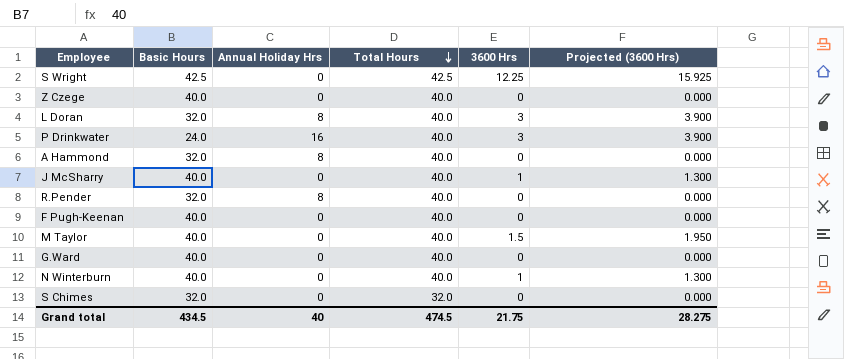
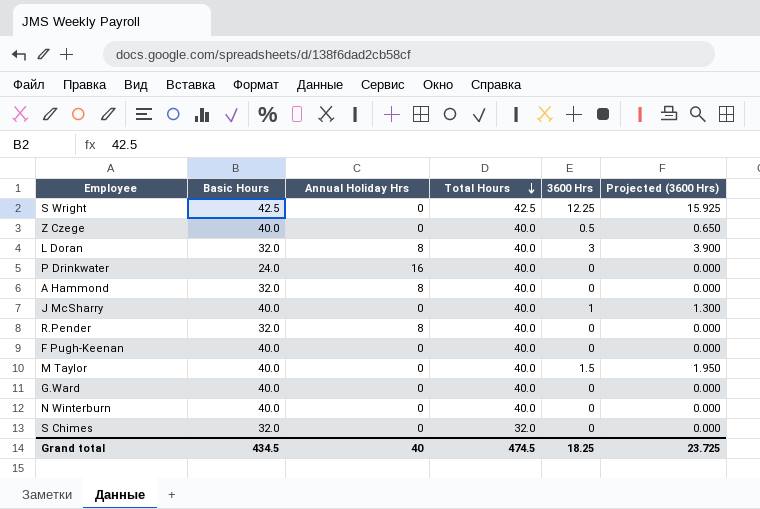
Z Czege | 3600 Hrs: 0 -> 0.5
Z Czege | Projected (3600 Hrs): 0.000 -> 0.650
P Drinkwater | 3600 Hrs: 3 -> 0
P Drinkwater | Projected (3600 Hrs): 3.900 -> 0.000
N Winterburn | 3600 Hrs: 1 -> 0
N Winterburn | Projected (3600 Hrs): 1.300 -> 0.000
Grand total | 3600 Hrs: 21.75 -> 18.25
Grand total | Projected (3600 Hrs): 28.275 -> 23.725

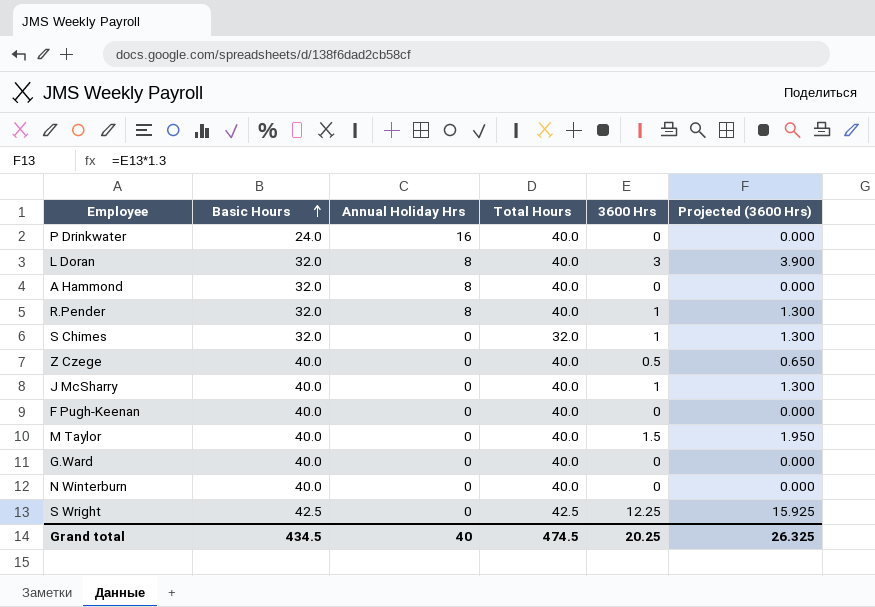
row order: Total Hours descending -> Basic Hours ascending
R.Pender | 3600 Hrs: 0 -> 1
R.Pender | Projected (3600 Hrs): 0.000 -> 1.300
S Chimes | 3600 Hrs: 0 -> 1
S Chimes | Projected (3600 Hrs): 0.000 -> 1.300
Grand total | 3600 Hrs: 18.25 -> 20.25
Grand total | Projected (3600 Hrs): 23.725 -> 26.325

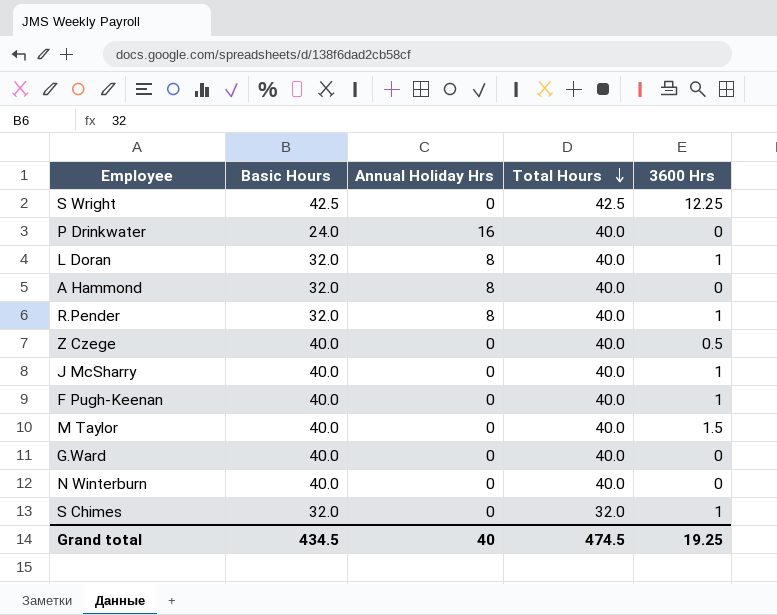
row order: Basic Hours ascending -> Total Hours descending
column Projected (3600 Hrs) | formula: [3600 Hrs] * 1.3 -> none
L Doran | 3600 Hrs: 3 -> 1
F Pugh-Keenan | 3600 Hrs: 0 -> 1
Grand total | 3600 Hrs: 20.25 -> 19.25

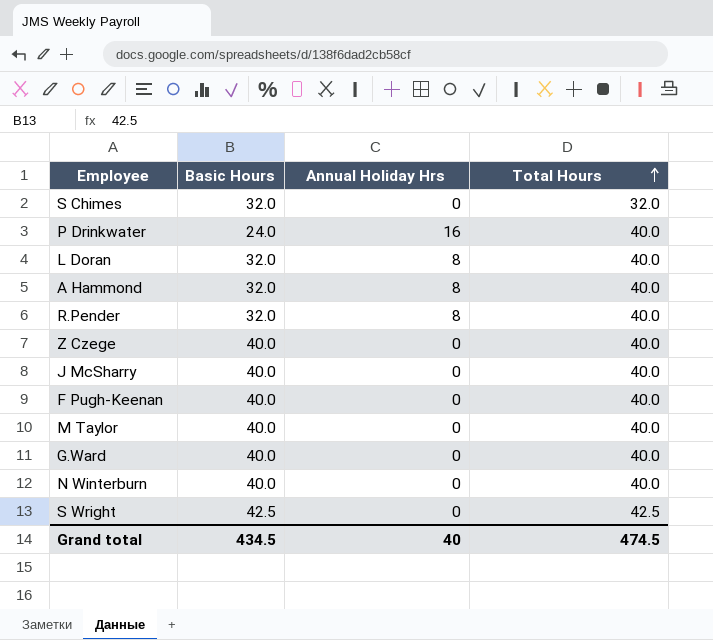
row order: Total Hours descending -> Total Hours ascending
column 3600 Hrs | position: 5 -> none

